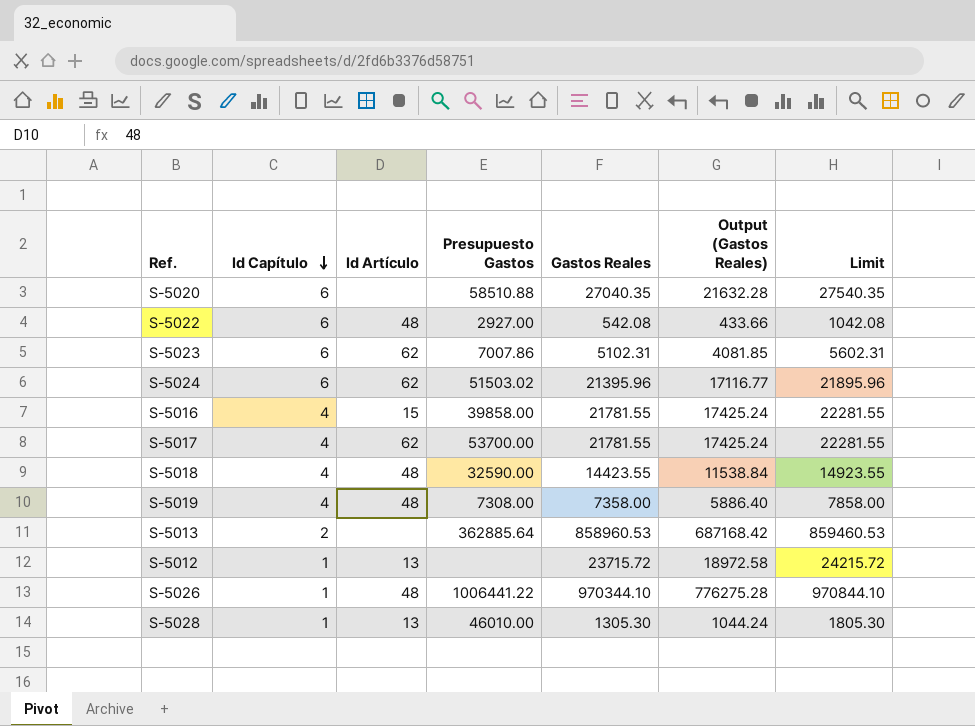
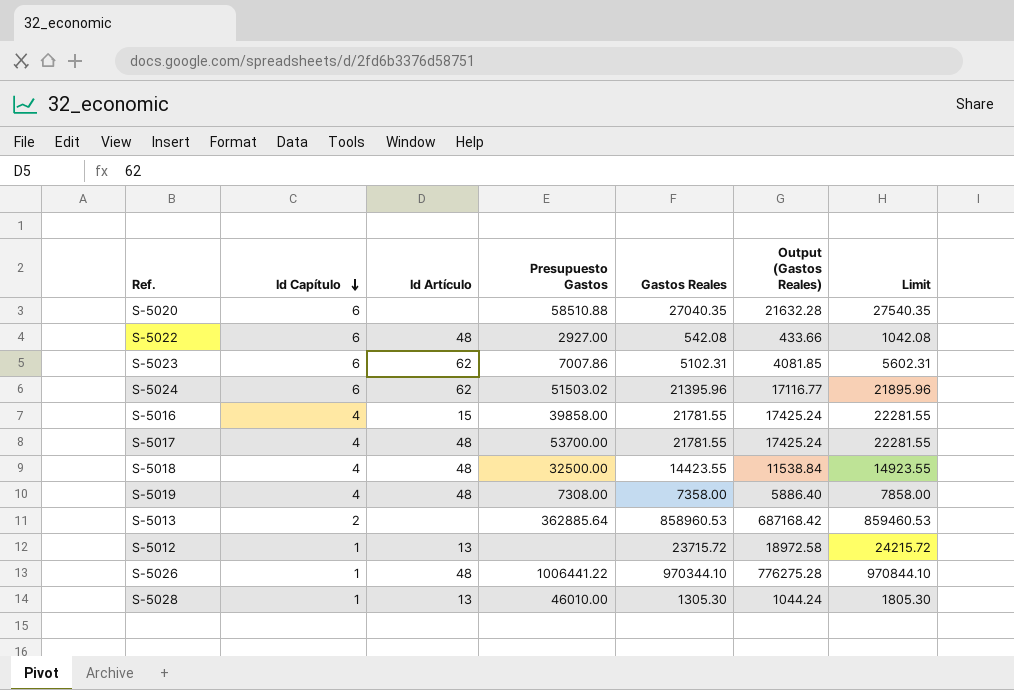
S-5017 | Id Artículo: 62 -> 48
S-5018 | Presupuesto Gastos: 32590.00 -> 32500.00

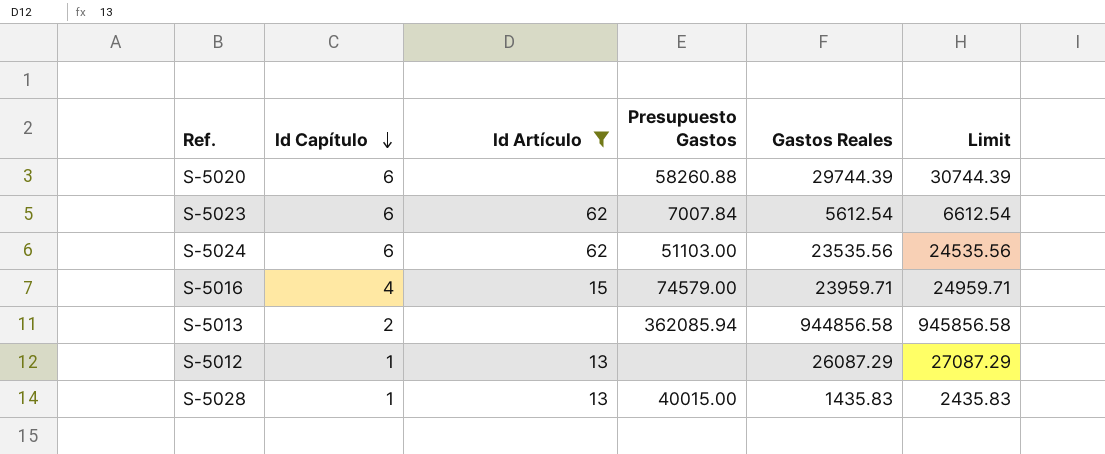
filter: none -> Id Artículo != 48
column Output (Gastos Reales) | formula: [Gastos Reales] * 0.8 -> none
column Limit | formula: [Gastos Reales] + 500 -> [Gastos Reales] + 1000
S-5020 | Presupuesto Gastos: 58510.88 -> 58260.88
S-5020 | Gastos Reales: 27040.35 -> 29744.39
S-5023 | Presupuesto Gastos: 7007.86 -> 7007.84
S-5023 | Gastos Reales: 5102.31 -> 5612.54
S-5024 | Presupuesto Gastos: 51503.02 -> 51103.00
S-5024 | Gastos Reales: 21395.96 -> 23535.56
S-5016 | Presupuesto Gastos: 39858.00 -> 74579.00
S-5016 | Gastos Reales: 21781.55 -> 23959.71
S-5013 | Presupuesto Gastos: 362885.64 -> 362085.94
S-5013 | Gastos Reales: 858960.53 -> 944856.58
S-5012 | Gastos Reales: 23715.72 -> 26087.29
S-5028 | Presupuesto Gastos: 46010.00 -> 40015.00
S-5028 | Gastos Reales: 1305.30 -> 1435.83

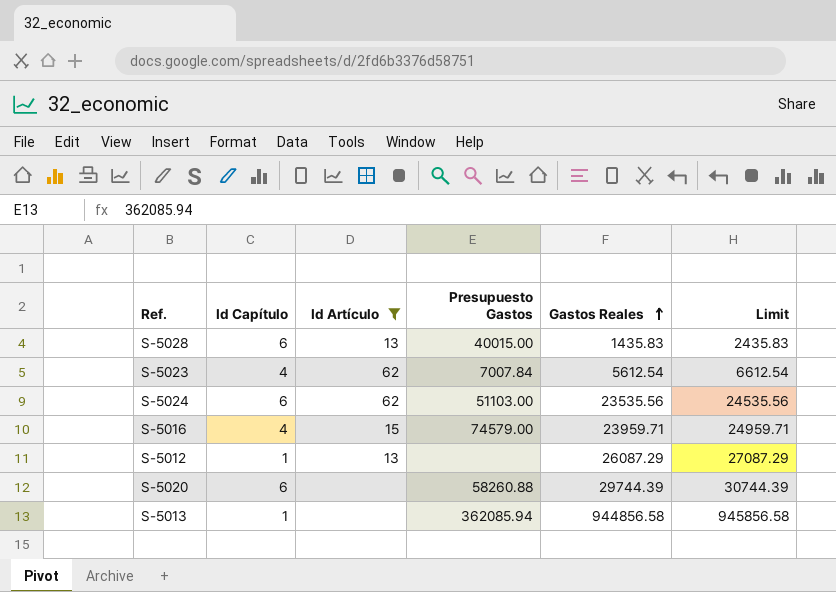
row order: Id Capítulo descending -> Gastos Reales ascending
S-5028 | Id Capítulo: 1 -> 6
S-5023 | Id Capítulo: 6 -> 4
S-5013 | Id Capítulo: 2 -> 1

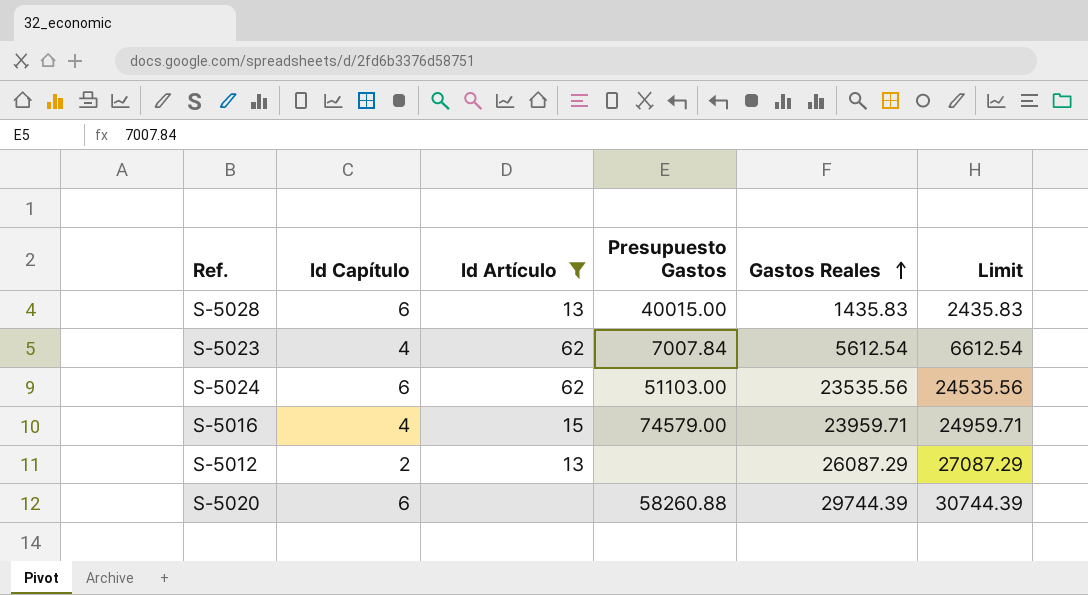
row S-5013: 1 | none | 362085.94 | 944856.58 | 945856.58 -> none
S-5012 | Id Capítulo: 1 -> 2

